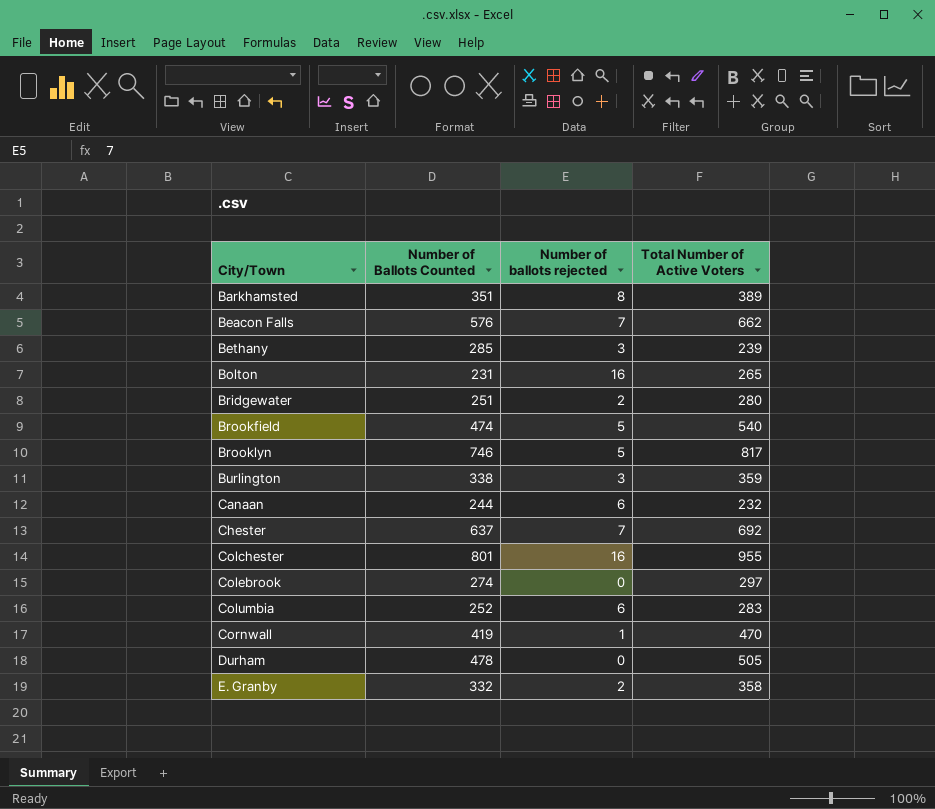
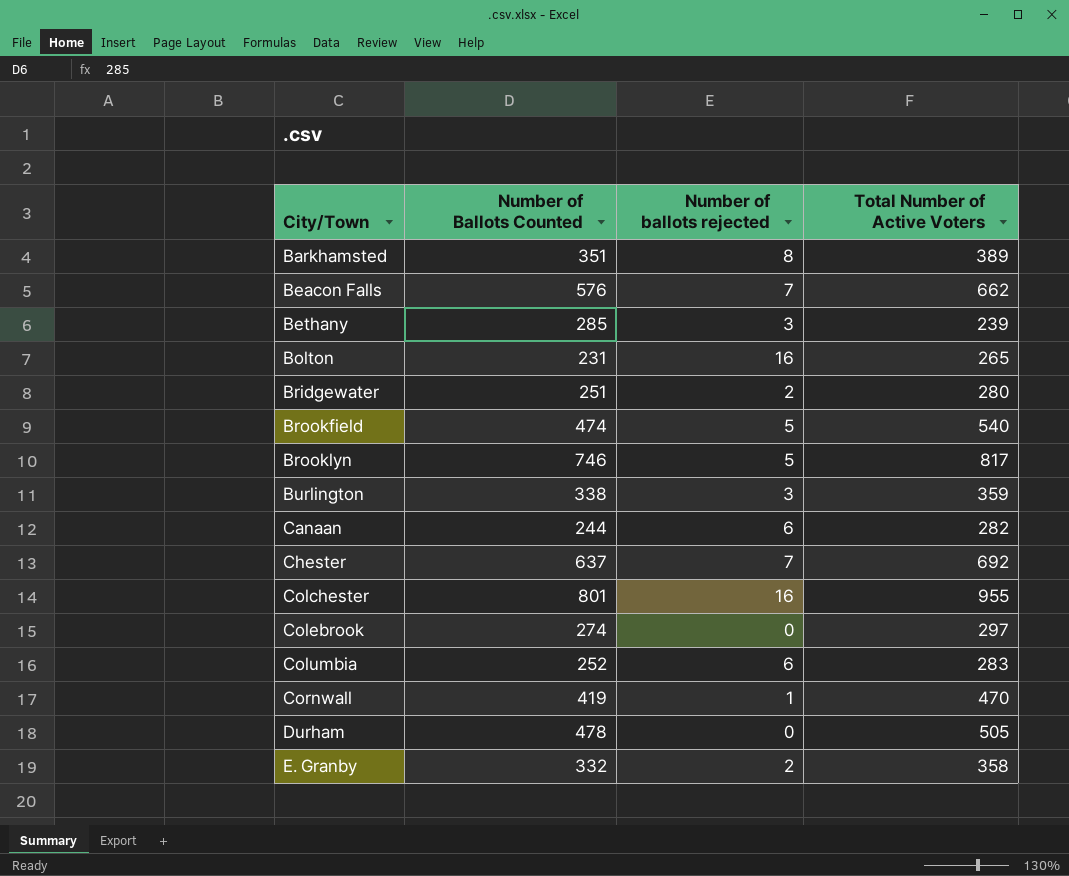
Canaan | Total Number of Active Voters: 232 -> 282

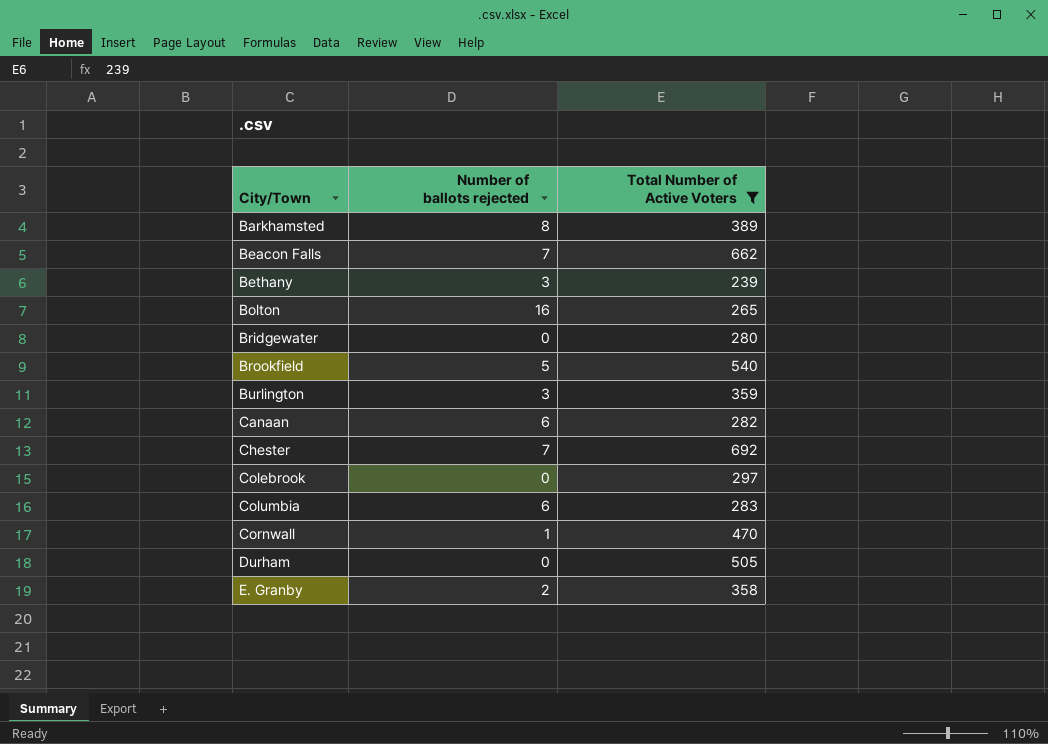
filter: none -> Total Number of Active Voters <= 692
column Number of Ballots Counted | position: 2 -> none
Bridgewater | Number of ballots rejected: 2 -> 0

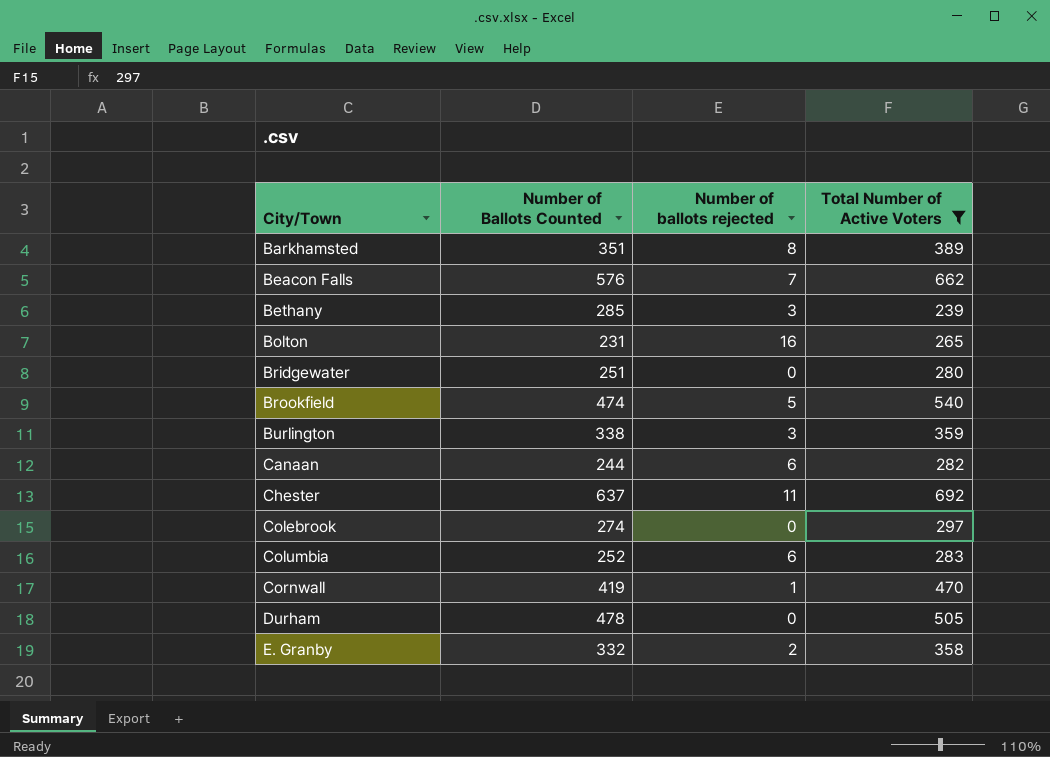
column Number of Ballots Counted | position: none -> 2
Chester | Number of ballots rejected: 7 -> 11

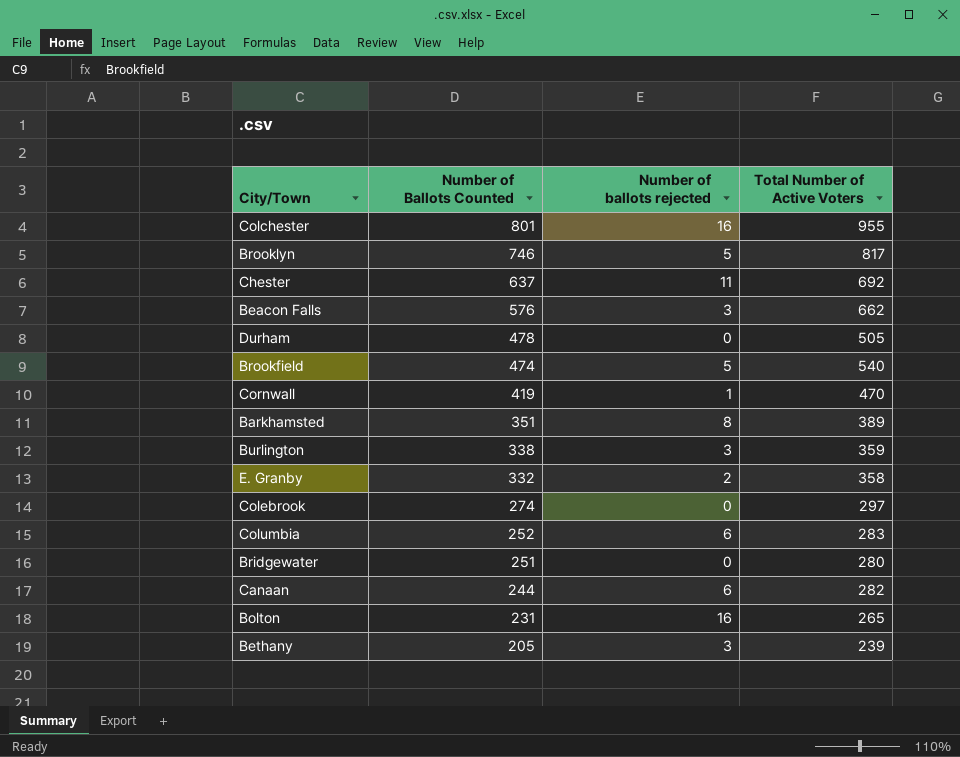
filter: Total Number of Active Voters <= 692 -> none
row order: City/Town ascending -> Number of Ballots Counted descending
Beacon Falls | Number of ballots rejected: 7 -> 3
Bethany | Number of Ballots Counted: 285 -> 205

